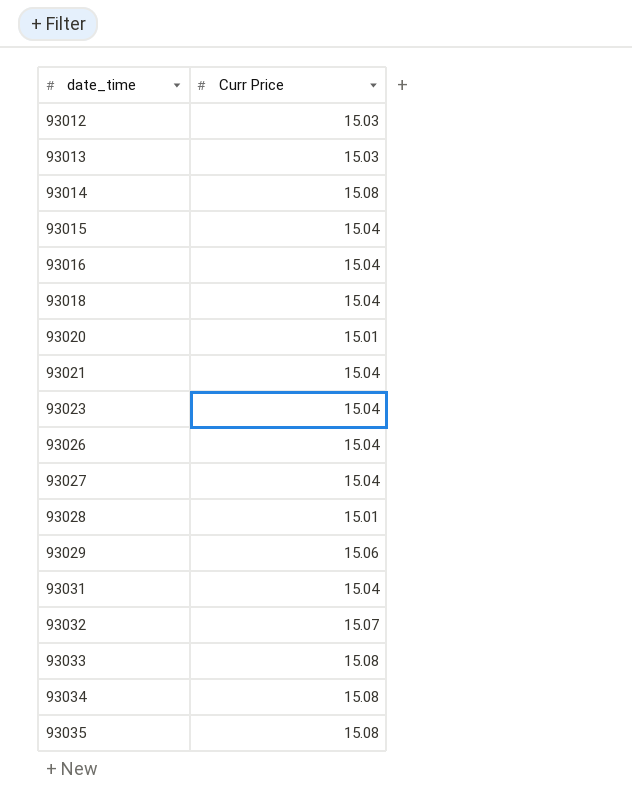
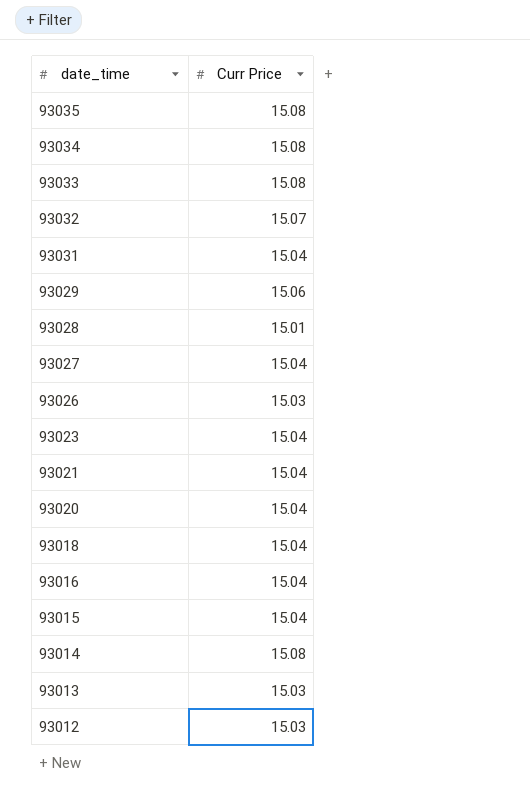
row order: date_time ascending -> date_time descending
93026 | Curr Price: 15.04 -> 15.03
93020 | Curr Price: 15.01 -> 15.04

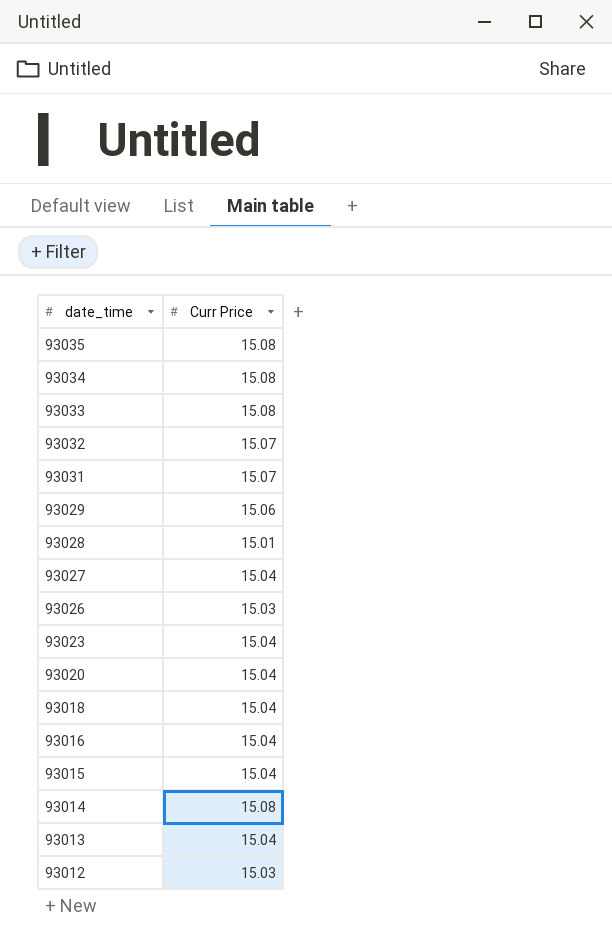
row 93021: 15.04 -> none
93031 | Curr Price: 15.04 -> 15.07
93013 | Curr Price: 15.03 -> 15.04

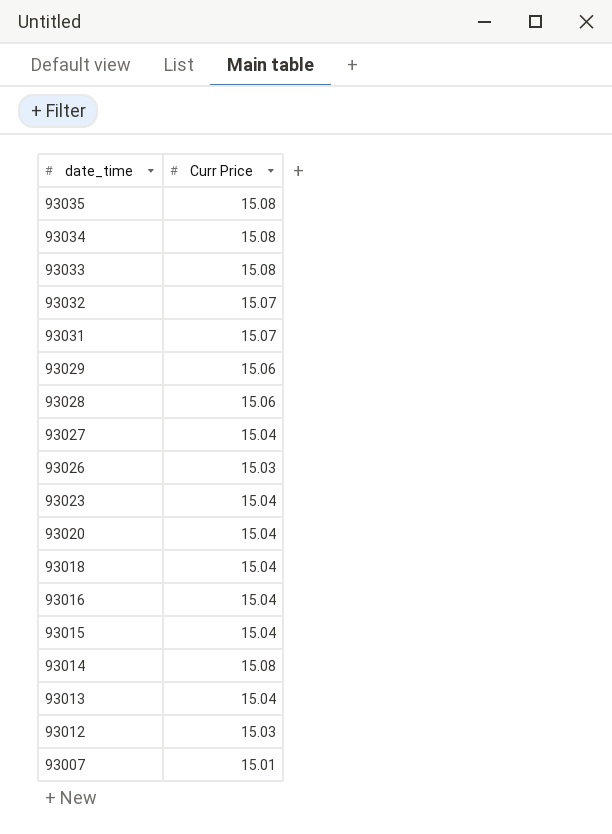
93028 | Curr Price: 15.01 -> 15.06
row 93007: none -> 15.01

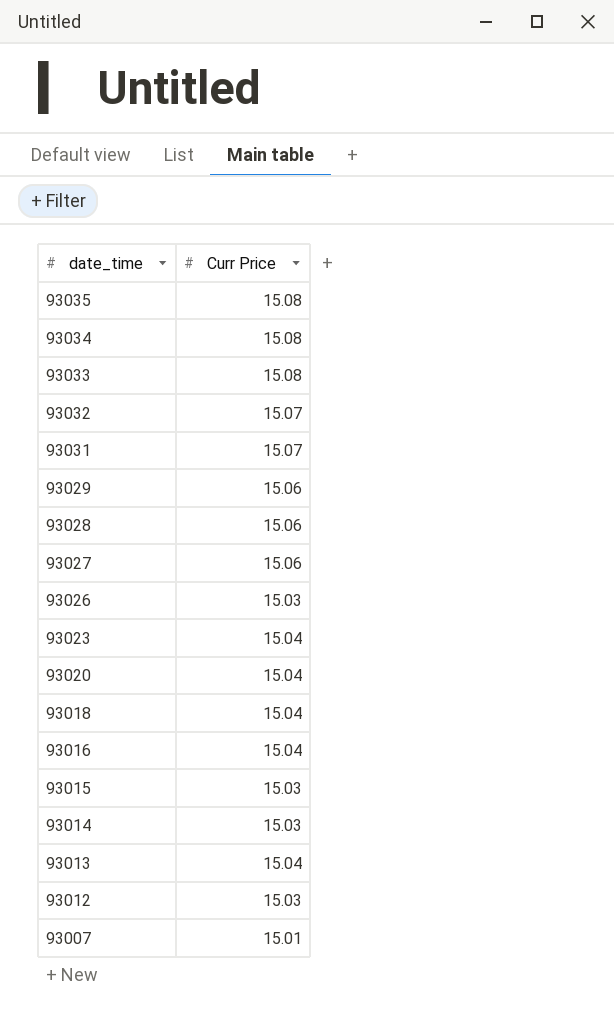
93027 | Curr Price: 15.04 -> 15.06
93015 | Curr Price: 15.04 -> 15.03
93014 | Curr Price: 15.08 -> 15.03

